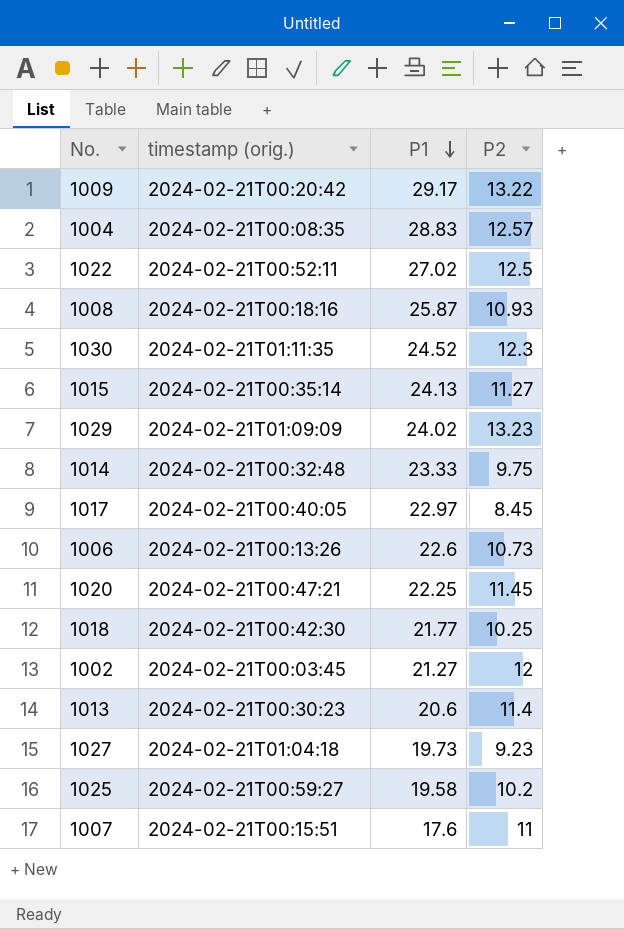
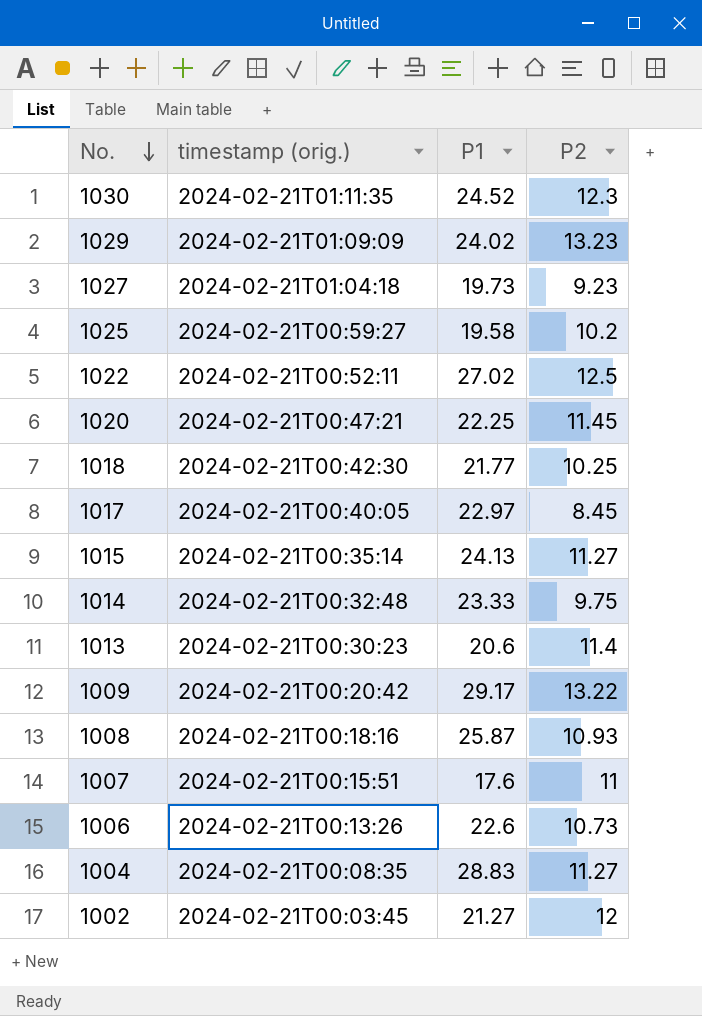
row order: P1 descending -> No. descending
1004 | P2: 12.57 -> 11.27

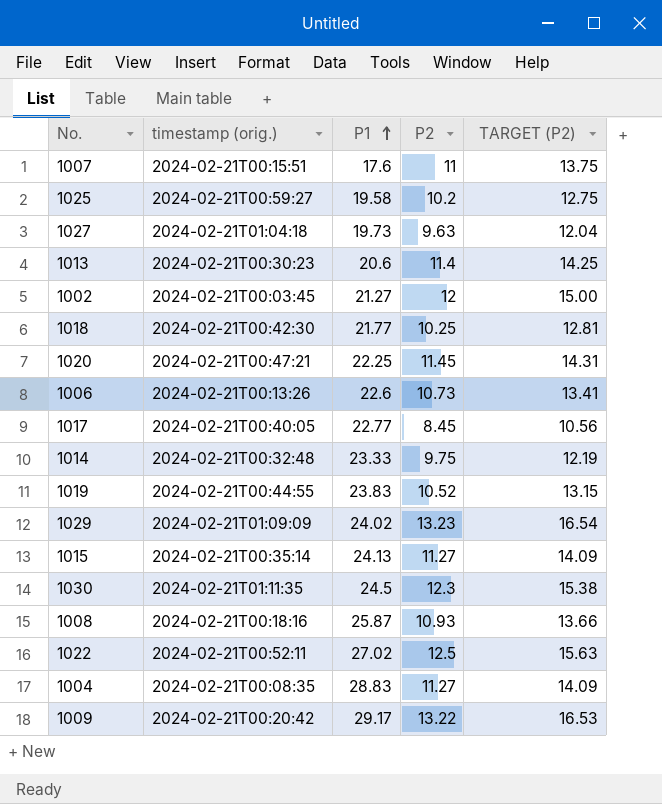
row order: No. descending -> P1 ascending
column TARGET (P2) | formula: none -> [P2] * 1.25
1027 | P2: 9.23 -> 9.63
1017 | P1: 22.97 -> 22.77
row 1019: none -> 2024-02-21T00:44:55 | 23.83 | 10.52 | 13.15
1030 | P1: 24.52 -> 24.5

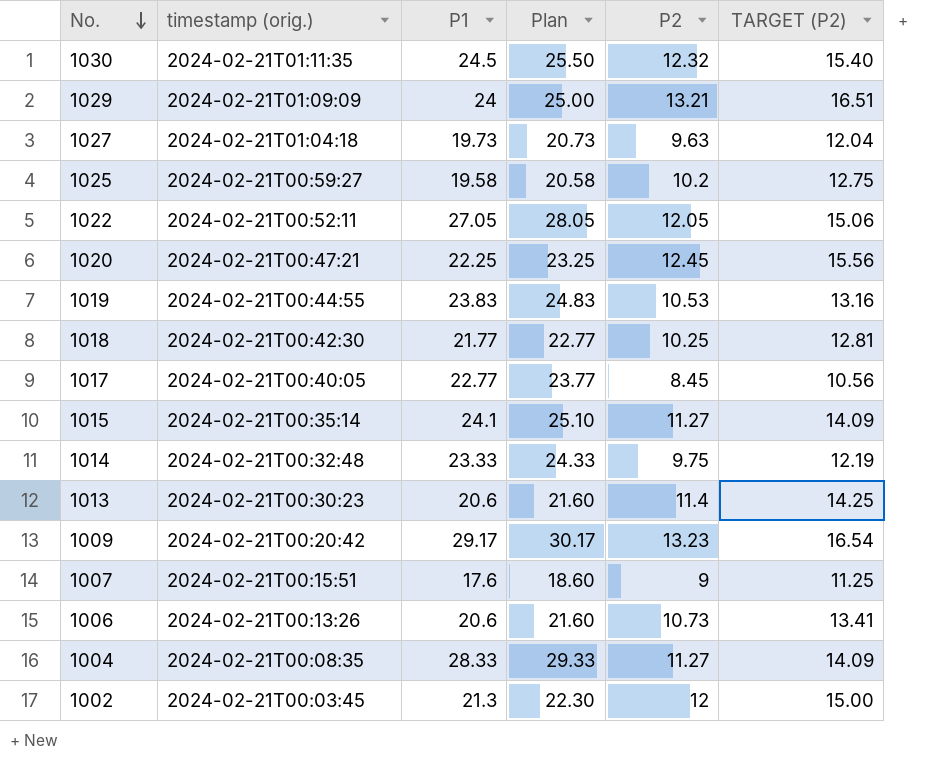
row order: P1 ascending -> No. descending
column Plan | formula: none -> [P1] + 1
row 1008: 2024-02-21T00:18:16 | 25.87 | 10.93 | 13.66 -> none
1030 | P2: 12.3 -> 12.32
1030 | TARGET (P2): 15.38 -> 15.40
1029 | P1: 24.02 -> 24
1029 | P2: 13.23 -> 13.21
1029 | TARGET (P2): 16.54 -> 16.51
1022 | P1: 27.02 -> 27.05
1022 | P2: 12.5 -> 12.05
1022 | TARGET (P2): 15.63 -> 15.06
1020 | P2: 11.45 -> 12.45
1020 | TARGET (P2): 14.31 -> 15.56
1019 | P2: 10.52 -> 10.53
1019 | TARGET (P2): 13.15 -> 13.16
1015 | P1: 24.13 -> 24.1
1009 | P2: 13.22 -> 13.23
1009 | TARGET (P2): 16.53 -> 16.54
1007 | P2: 11 -> 9
1007 | TARGET (P2): 13.75 -> 11.25
1006 | P1: 22.6 -> 20.6
1004 | P1: 28.83 -> 28.33
1002 | P1: 21.27 -> 21.3

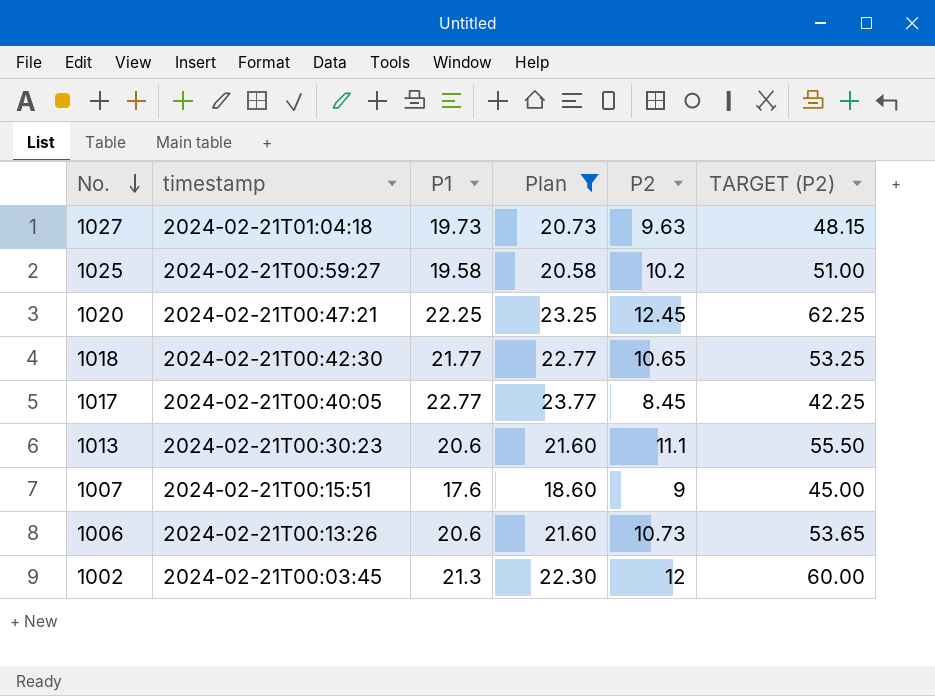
filter: none -> Plan <= 23.77
column name: timestamp (orig.) -> timestamp
column TARGET (P2) | formula: [P2] * 1.25 -> [P2] * 5
1018 | P2: 10.25 -> 10.65
1013 | P2: 11.4 -> 11.1

